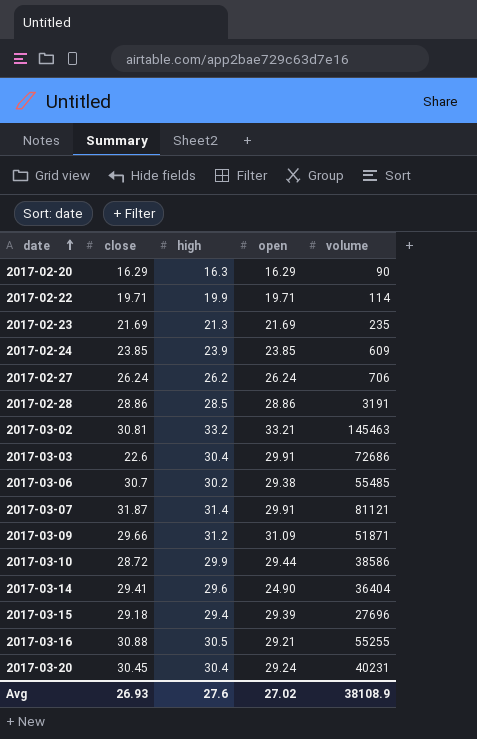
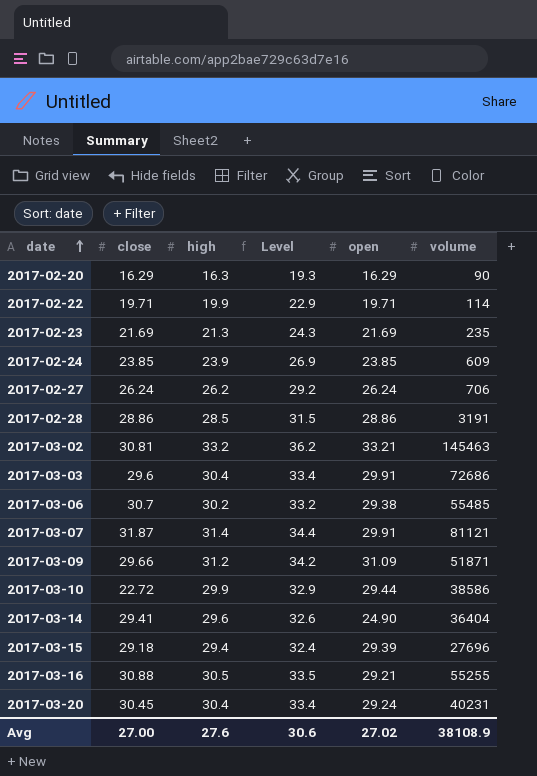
column Level | formula: none -> [high] + 3
2017-03-03 | close: 22.6 -> 29.6
2017-03-10 | close: 28.72 -> 22.72
Avg | close: 26.93 -> 27.00

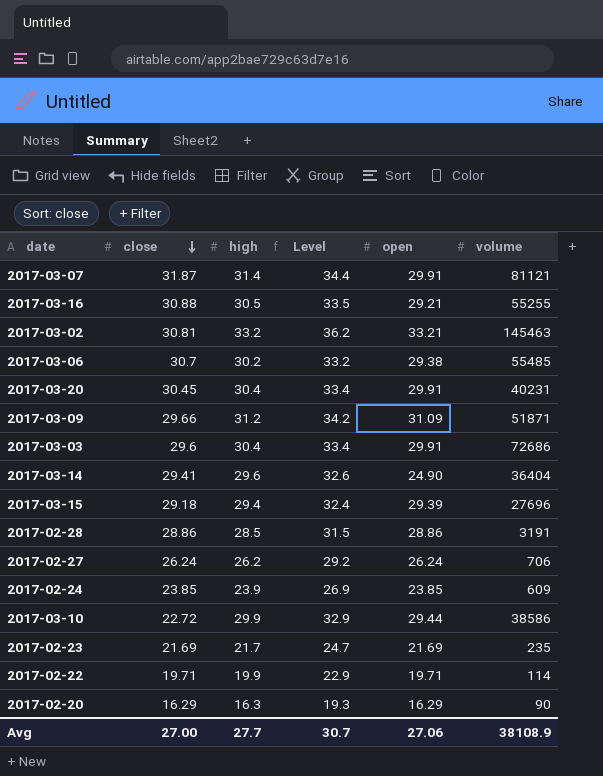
row order: date ascending -> close descending
2017-03-20 | open: 29.24 -> 29.91
2017-02-23 | high: 21.3 -> 21.7
2017-02-23 | Level: 24.3 -> 24.7
Avg | high: 27.6 -> 27.7
Avg | Level: 30.6 -> 30.7
Avg | open: 27.02 -> 27.06

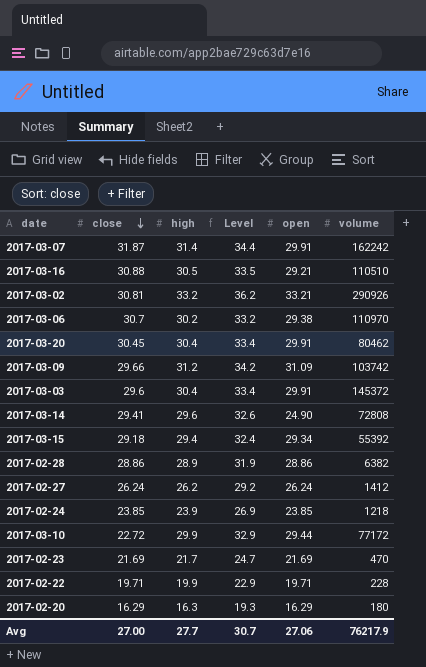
2017-03-07 | volume: 81121 -> 162242
2017-03-16 | volume: 55255 -> 110510
2017-03-02 | volume: 145463 -> 290926
2017-03-06 | volume: 55485 -> 110970
2017-03-20 | volume: 40231 -> 80462
2017-03-09 | volume: 51871 -> 103742
2017-03-03 | volume: 72686 -> 145372
2017-03-14 | volume: 36404 -> 72808
2017-03-15 | open: 29.39 -> 29.34
2017-03-15 | volume: 27696 -> 55392
2017-02-28 | high: 28.5 -> 28.9
2017-02-28 | Level: 31.5 -> 31.9
2017-02-28 | volume: 3191 -> 6382
2017-02-27 | volume: 706 -> 1412
2017-02-24 | volume: 609 -> 1218
2017-03-10 | volume: 38586 -> 77172
2017-02-23 | volume: 235 -> 470
2017-02-22 | volume: 114 -> 228
2017-02-20 | volume: 90 -> 180
Avg | volume: 38108.9 -> 76217.9

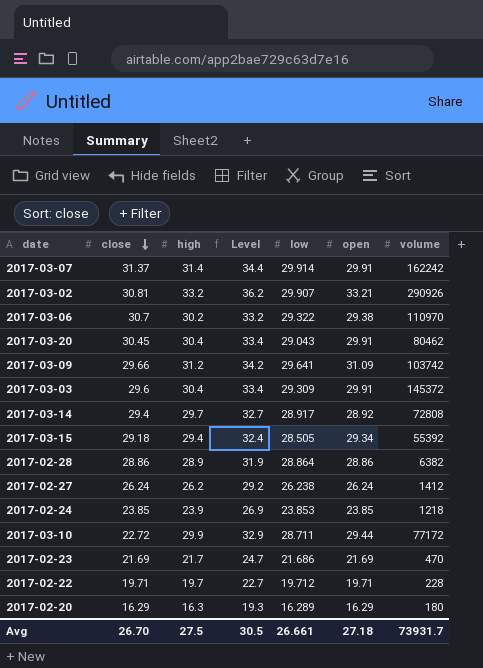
column low | position: none -> 5
row 2017-03-16: 30.88 | 30.5 | 33.5 | 29.21 | 110510 -> none
2017-03-07 | close: 31.87 -> 31.37
2017-03-14 | close: 29.41 -> 29.4
2017-03-14 | high: 29.6 -> 29.7
2017-03-14 | Level: 32.6 -> 32.7
2017-03-14 | open: 24.90 -> 28.92
2017-02-22 | high: 19.9 -> 19.7
2017-02-22 | Level: 22.9 -> 22.7
Avg | close: 27.00 -> 26.70
Avg | high: 27.7 -> 27.5
Avg | Level: 30.7 -> 30.5
Avg | open: 27.06 -> 27.18
Avg | volume: 76217.9 -> 73931.7

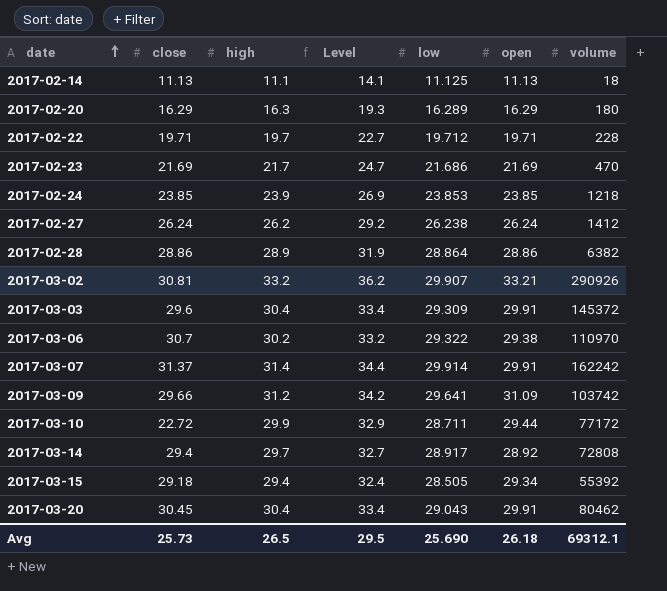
row order: close descending -> date ascending
row 2017-02-14: none -> 11.13 | 11.1 | 14.1 | 11.125 | 11.13 | 18
Avg | close: 26.70 -> 25.73
Avg | high: 27.5 -> 26.5
Avg | Level: 30.5 -> 29.5
Avg | low: 26.661 -> 25.690
Avg | open: 27.18 -> 26.18
Avg | volume: 73931.7 -> 69312.1

